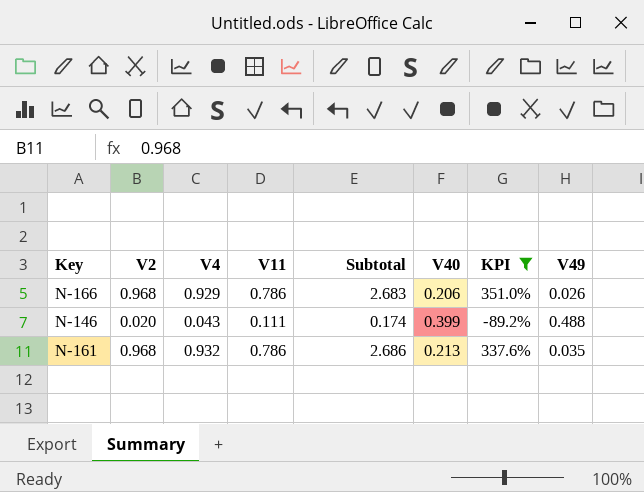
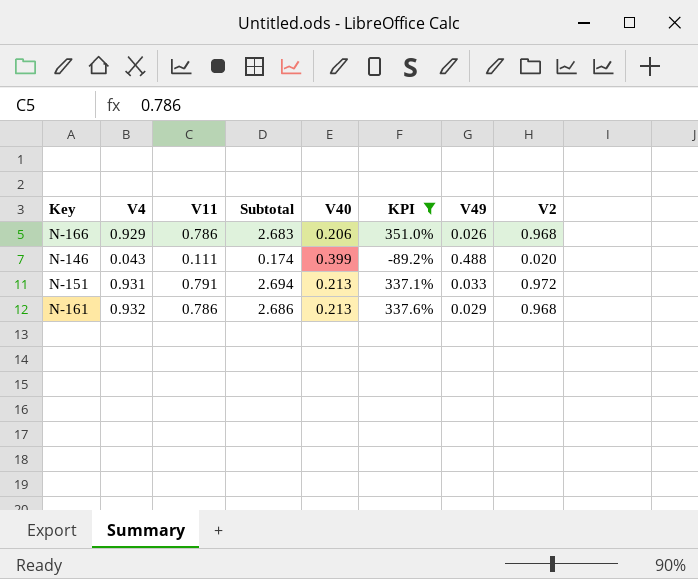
column V2 | position: 2 -> 8
row N-151: none -> 0.931 | 0.791 | 2.694 | 0.213 | 337.1% | 0.033 | 0.972
N-161 | V49: 0.035 -> 0.029

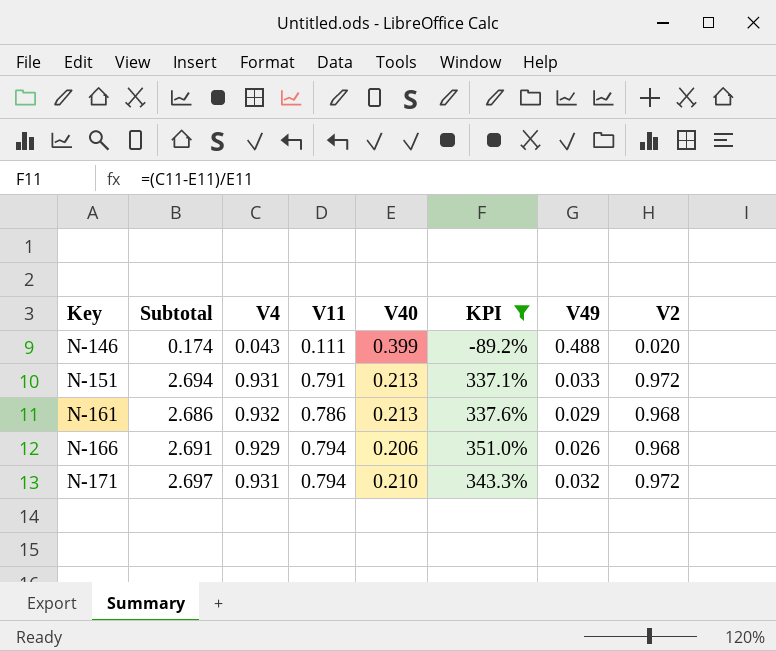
row order: none -> Key ascending
column Subtotal | position: 4 -> 2
N-166 | Subtotal: 2.683 -> 2.691
N-166 | V11: 0.786 -> 0.794
row N-171: none -> 2.697 | 0.931 | 0.794 | 0.210 | 343.3% | 0.032 | 0.972

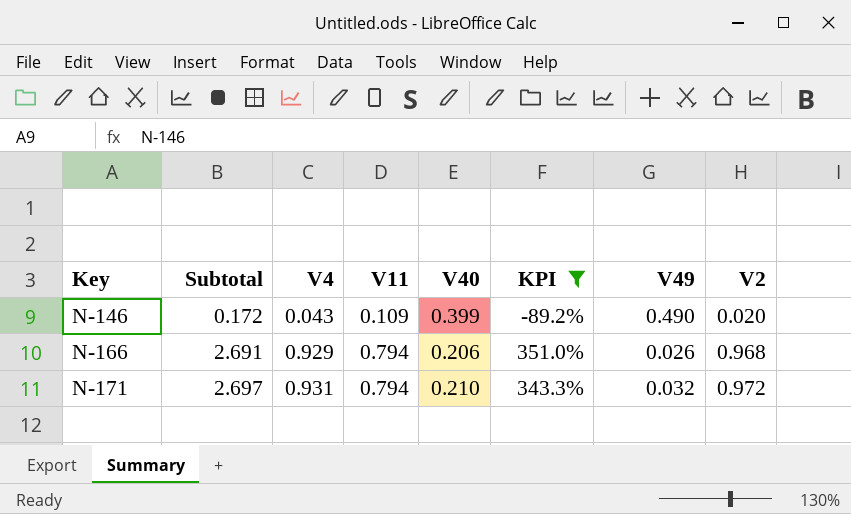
row N-151: 2.694 | 0.931 | 0.791 | 0.213 | 337.1% | 0.033 | 0.972 -> none
row N-161: 2.686 | 0.932 | 0.786 | 0.213 | 337.6% | 0.029 | 0.968 -> none
N-146 | Subtotal: 0.174 -> 0.172
N-146 | V11: 0.111 -> 0.109
N-146 | V49: 0.488 -> 0.490

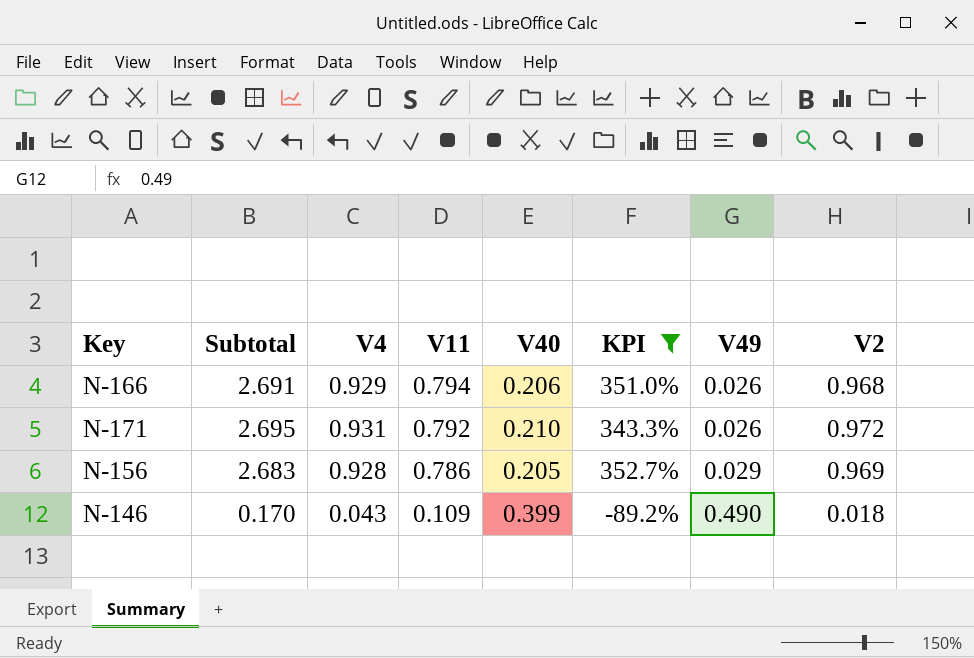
row order: Key ascending -> V11 descending
N-171 | Subtotal: 2.697 -> 2.695
N-171 | V11: 0.794 -> 0.792
N-171 | V49: 0.032 -> 0.026
row N-156: none -> 2.683 | 0.928 | 0.786 | 0.205 | 352.7% | 0.029 | 0.969
N-146 | Subtotal: 0.172 -> 0.170
N-146 | V2: 0.020 -> 0.018

